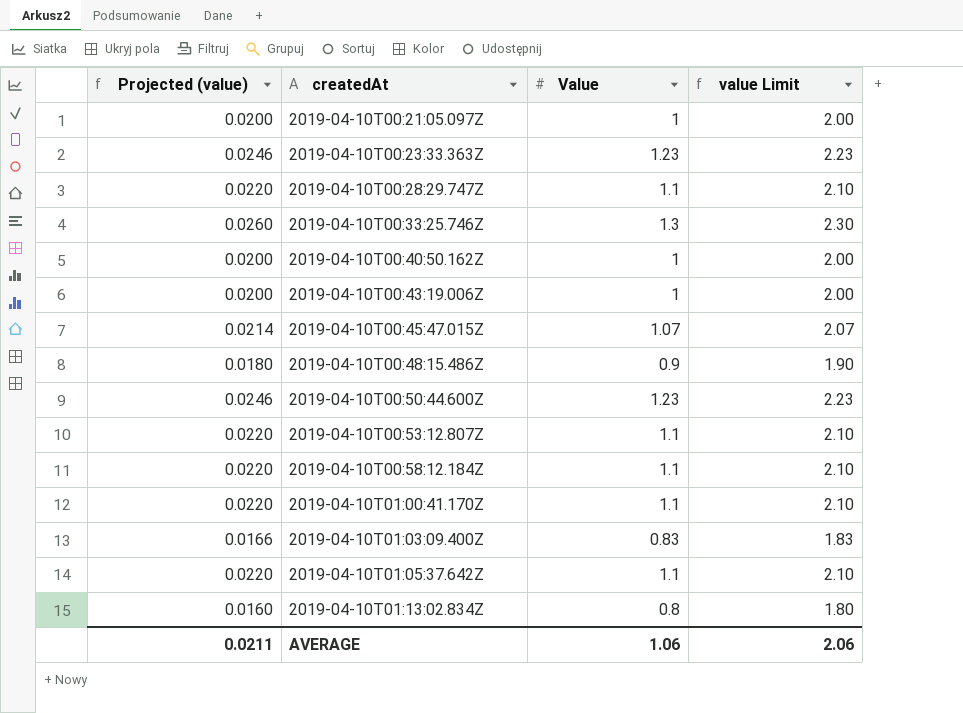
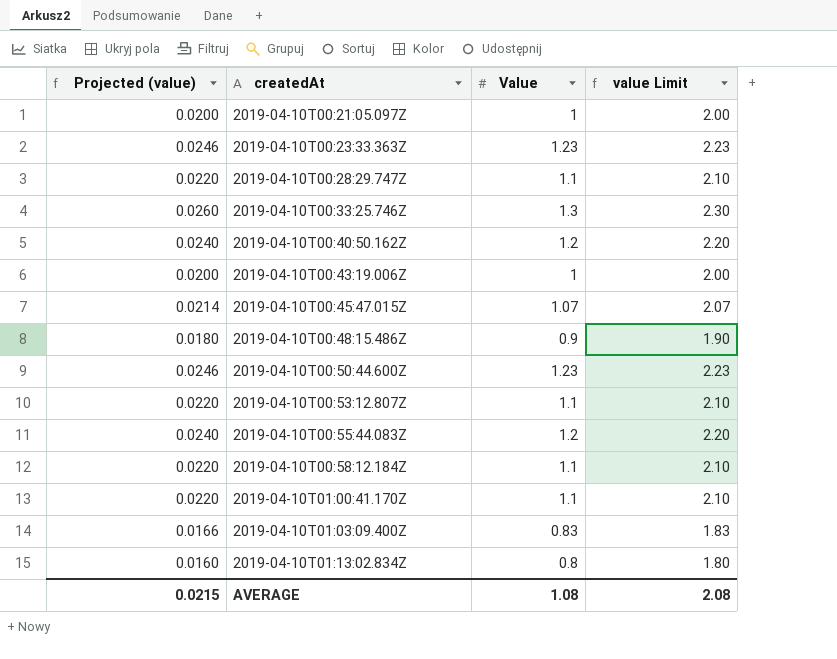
row 2019-04-10T01:05:37.642Z: 0.0220 | 1.1 | 2.10 -> none
2019-04-10T00:40:50.162Z | Projected (value): 0.0200 -> 0.0240
2019-04-10T00:40:50.162Z | Value: 1 -> 1.2
2019-04-10T00:40:50.162Z | value Limit: 2.00 -> 2.20
row 2019-04-10T00:55:44.083Z: none -> 0.0240 | 1.2 | 2.20
AVERAGE | Projected (value): 0.0211 -> 0.0215
AVERAGE | Value: 1.06 -> 1.08
AVERAGE | value Limit: 2.06 -> 2.08

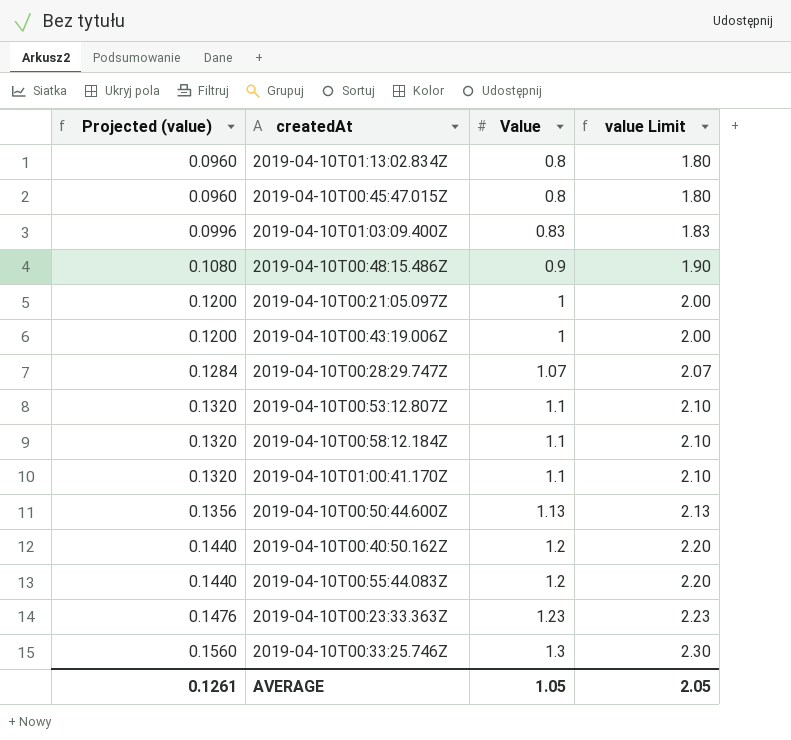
row order: createdAt ascending -> Projected (value) ascending
column Projected (value) | formula: [Value] * 0.02 -> [Value] * 0.12
2019-04-10T00:45:47.015Z | Value: 1.07 -> 0.8
2019-04-10T00:45:47.015Z | value Limit: 2.07 -> 1.80
2019-04-10T00:28:29.747Z | Value: 1.1 -> 1.07
2019-04-10T00:28:29.747Z | value Limit: 2.10 -> 2.07
2019-04-10T00:50:44.600Z | Value: 1.23 -> 1.13
2019-04-10T00:50:44.600Z | value Limit: 2.23 -> 2.13
AVERAGE | Projected (value): 0.0215 -> 0.1261
AVERAGE | Value: 1.08 -> 1.05
AVERAGE | value Limit: 2.08 -> 2.05

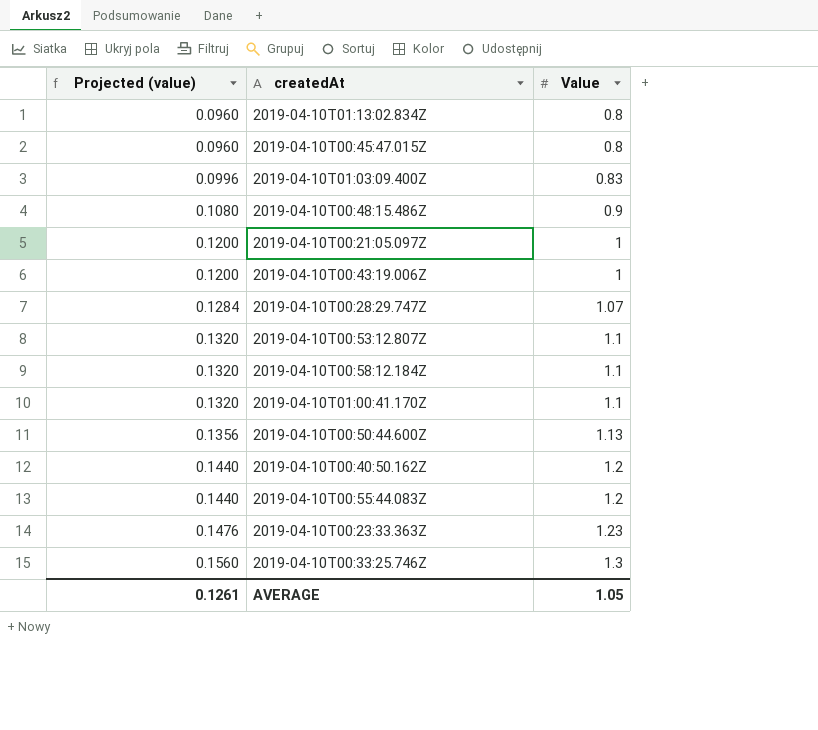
column value Limit | formula: [Value] + 1 -> none

